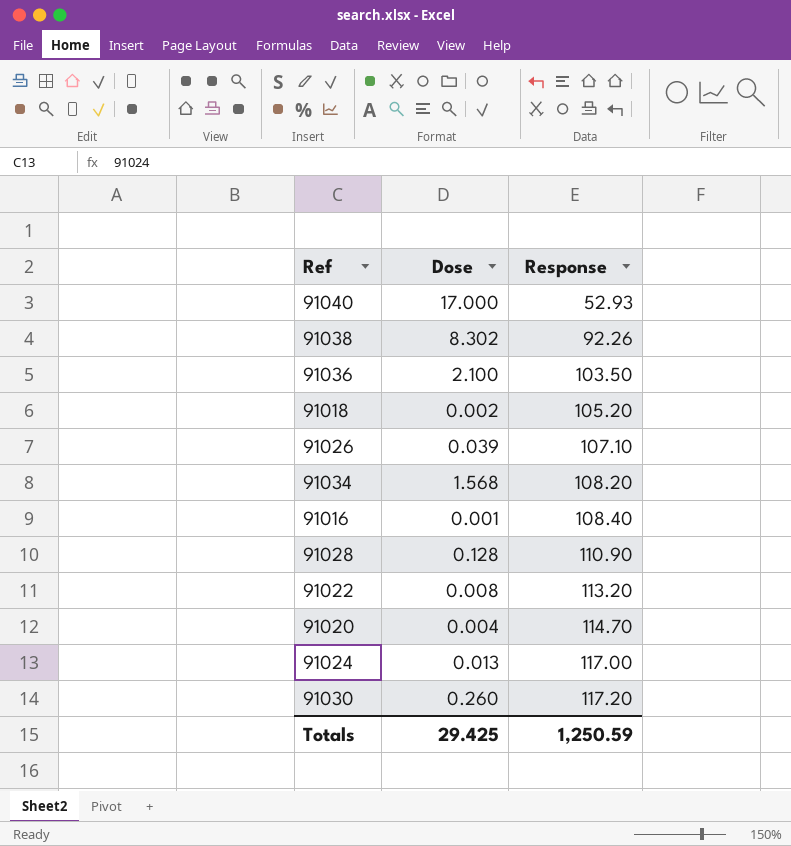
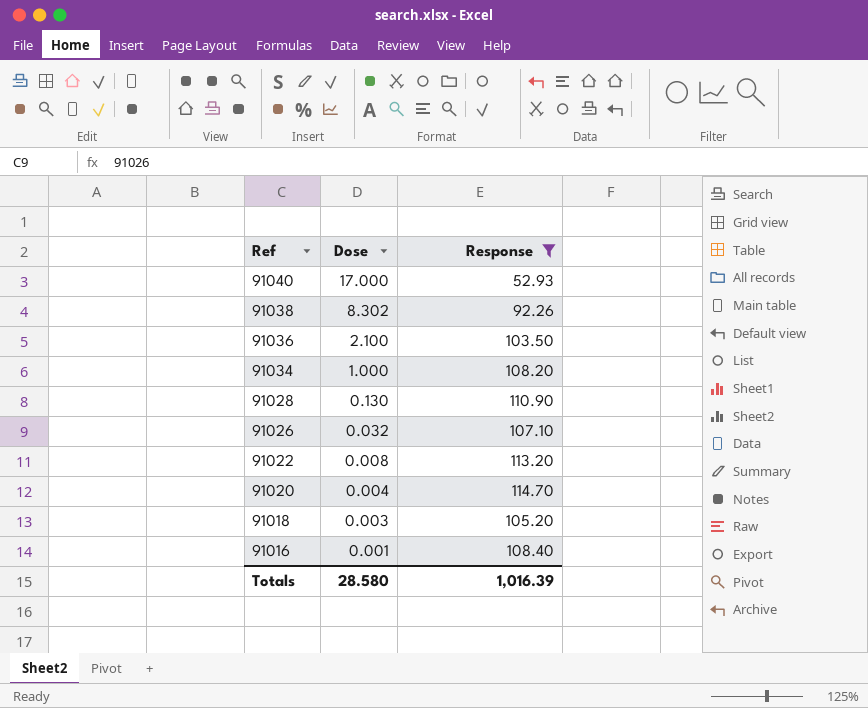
filter: none -> Response <= 114.70
row order: Response ascending -> Ref descending
91034 | Dose: 1.568 -> 1.000
91028 | Dose: 0.128 -> 0.130
91026 | Dose: 0.039 -> 0.032
91018 | Dose: 0.002 -> 0.003
Totals | Dose: 29.425 -> 28.580
Totals | Response: 1,250.59 -> 1,016.39

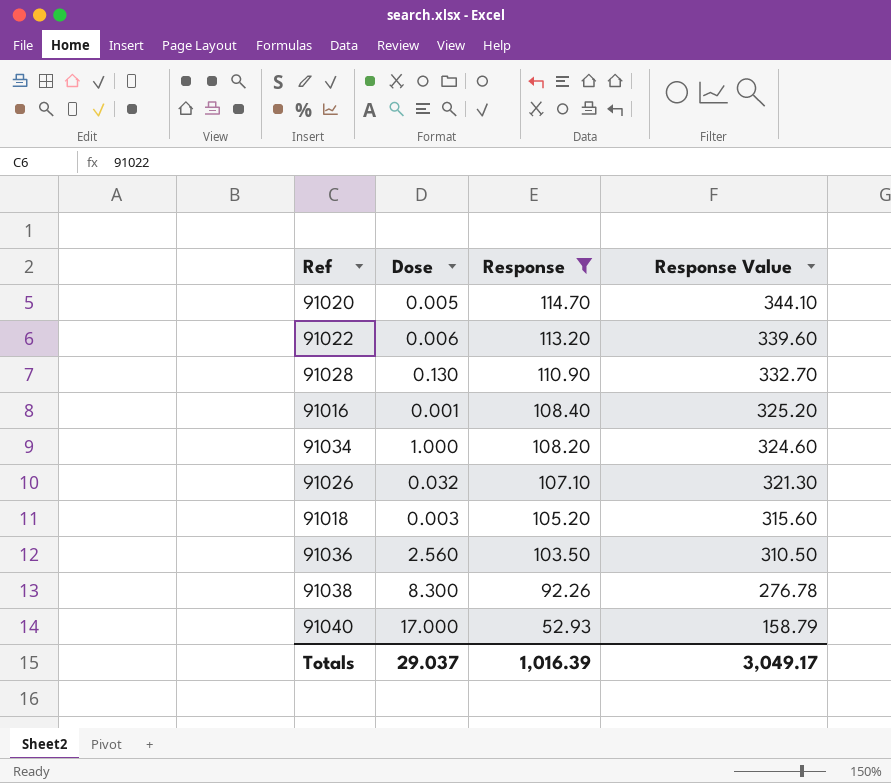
row order: Ref descending -> Response descending
column Response Value | formula: none -> [Response] * 3
91020 | Dose: 0.004 -> 0.005
91022 | Dose: 0.008 -> 0.006
91036 | Dose: 2.100 -> 2.560
91038 | Dose: 8.302 -> 8.300
Totals | Dose: 28.580 -> 29.037

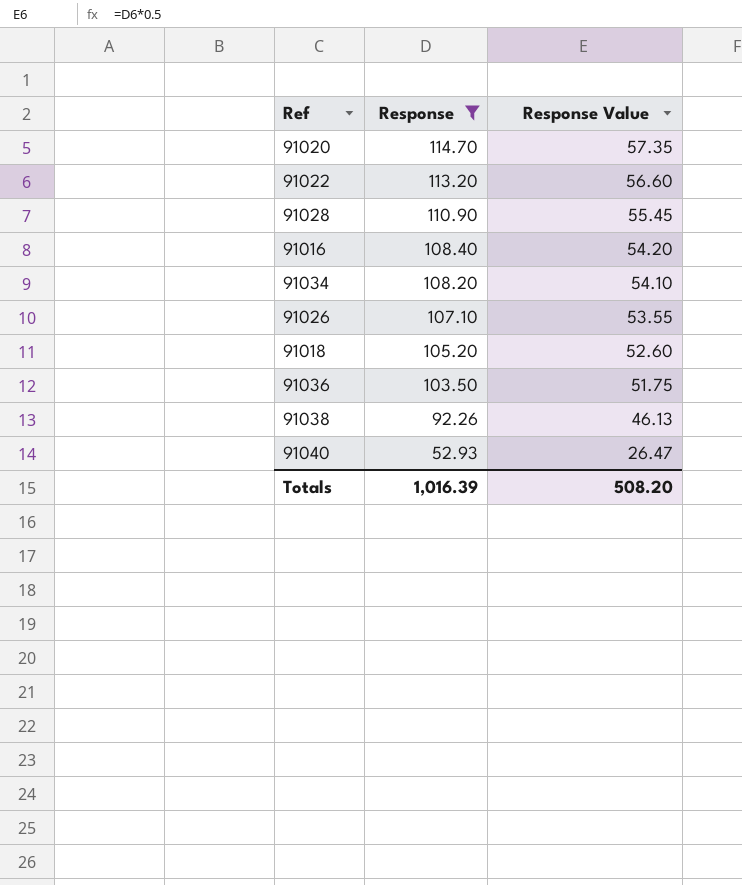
column Dose | position: 2 -> none
column Response Value | formula: [Response] * 3 -> [Response] * 0.5
Totals | Response Value: 3,049.17 -> 508.20

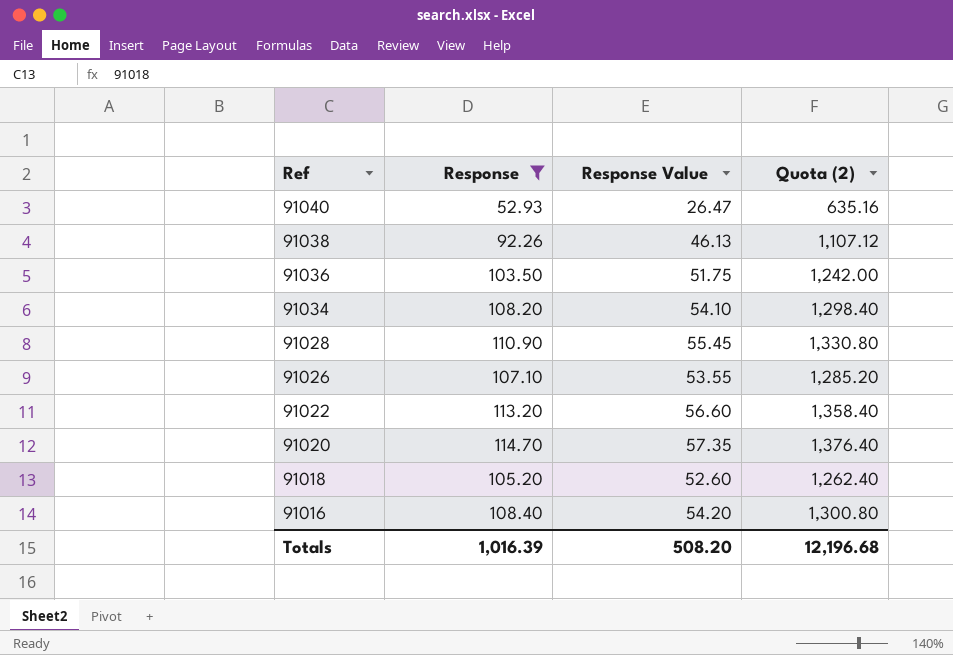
row order: Response descending -> Ref descending
column Quota (2) | formula: none -> [Response] * 12

